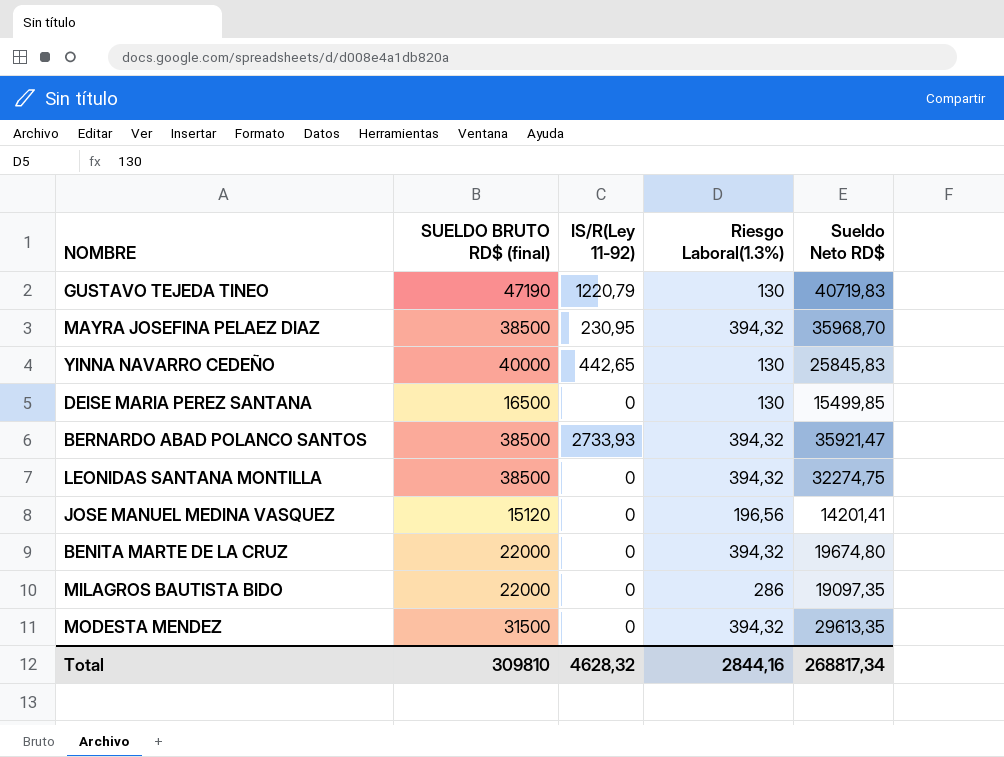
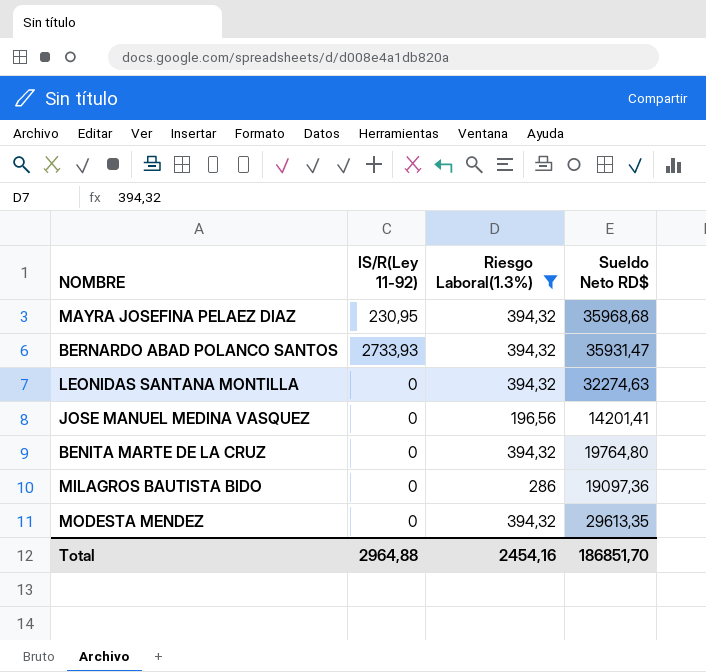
filter: none -> Riesgo Laboral(1.3%) != 130
column SUELDO BRUTO RD$ (final) | position: 2 -> none
MAYRA JOSEFINA PELAEZ DIAZ | Sueldo Neto RD$: 35968,70 -> 35968,68
BERNARDO ABAD POLANCO SANTOS | Sueldo Neto RD$: 35921,47 -> 35931,47
LEONIDAS SANTANA MONTILLA | Sueldo Neto RD$: 32274,75 -> 32274,63
BENITA MARTE DE LA CRUZ | Sueldo Neto RD$: 19674,80 -> 19764,80
MILAGROS BAUTISTA BIDO | Sueldo Neto RD$: 19097,35 -> 19097,36
Total | IS/R(Ley 11-92): 4628,32 -> 2964,88
Total | Riesgo Laboral(1.3%): 2844,16 -> 2454,16
Total | Sueldo Neto RD$: 268817,34 -> 186851,70

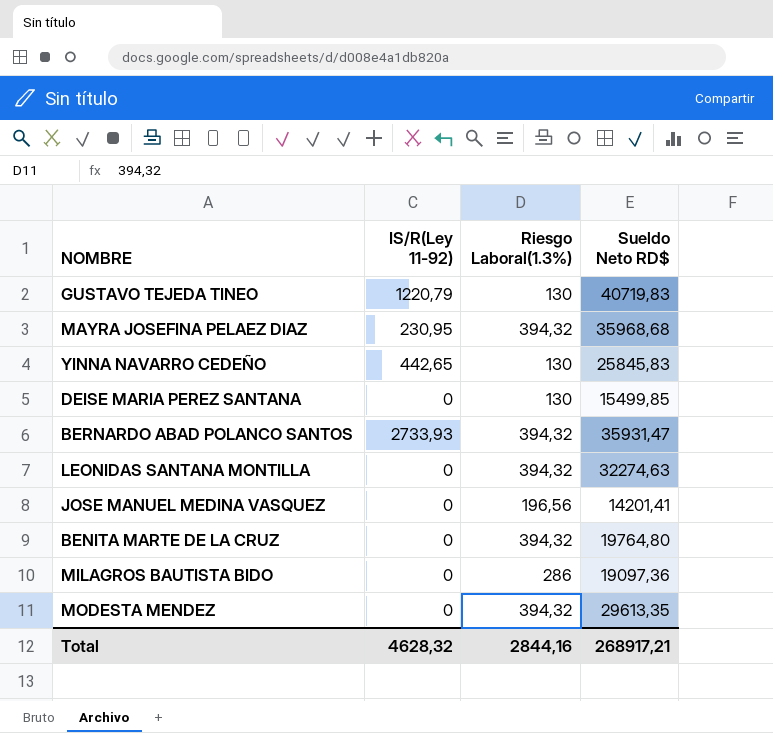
filter: Riesgo Laboral(1.3%) != 130 -> none
Total | IS/R(Ley 11-92): 2964,88 -> 4628,32
Total | Riesgo Laboral(1.3%): 2454,16 -> 2844,16
Total | Sueldo Neto RD$: 186851,70 -> 268917,21

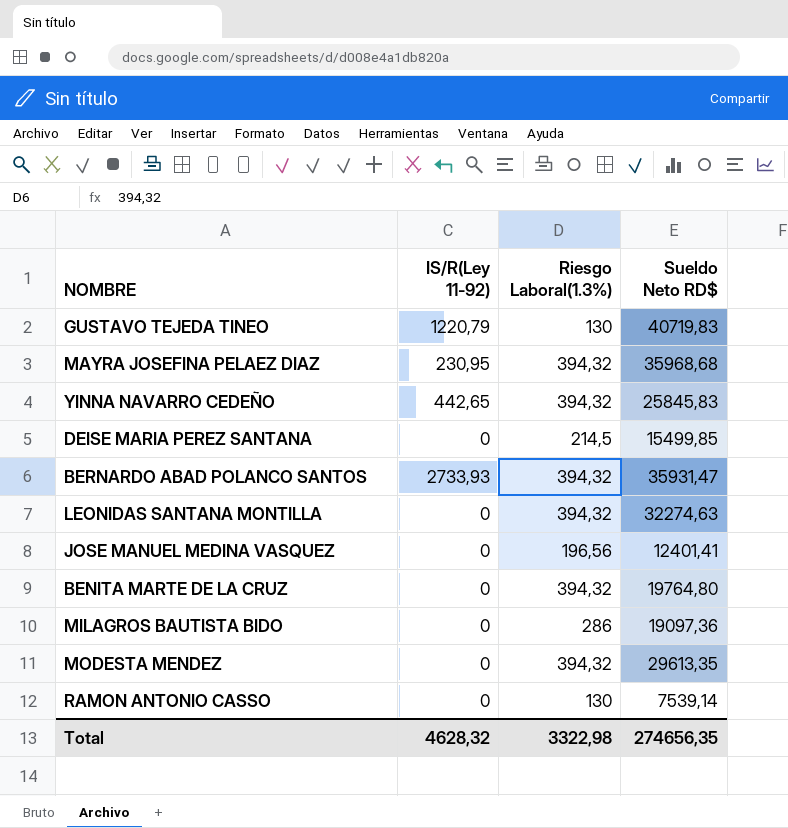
YINNA NAVARRO CEDEÑO | Riesgo Laboral(1.3%): 130 -> 394,32
DEISE MARIA PEREZ SANTANA | Riesgo Laboral(1.3%): 130 -> 214,5
JOSE MANUEL MEDINA VASQUEZ | Sueldo Neto RD$: 14201,41 -> 12401,41
row RAMON ANTONIO CASSO: none -> 0 | 130 | 7539,14
Total | Riesgo Laboral(1.3%): 2844,16 -> 3322,98
Total | Sueldo Neto RD$: 268917,21 -> 274656,35

